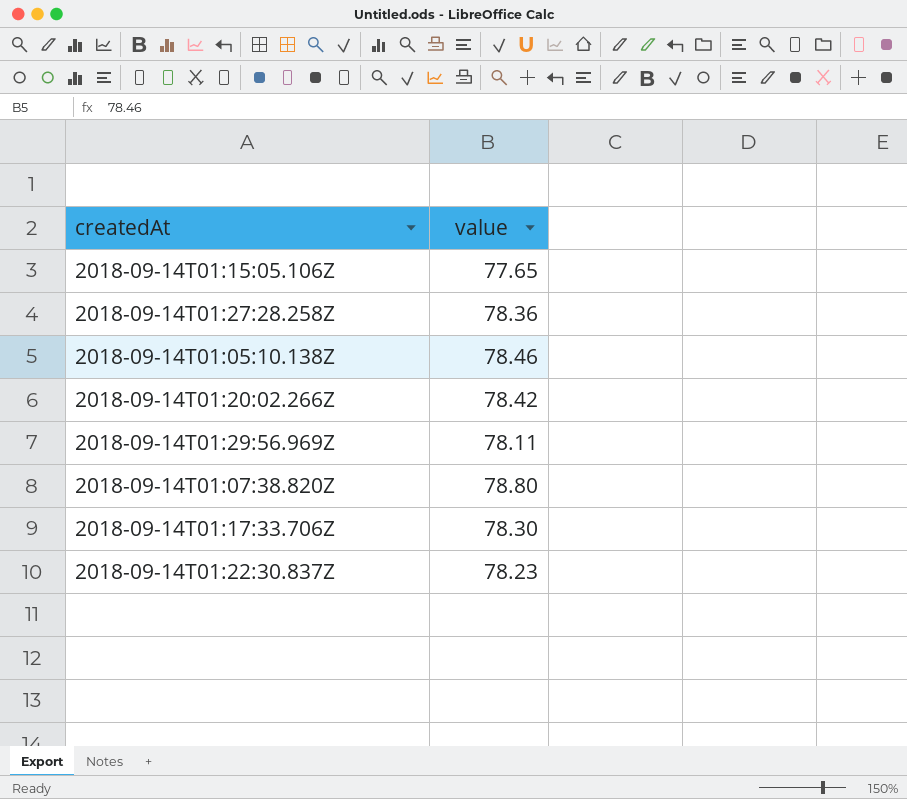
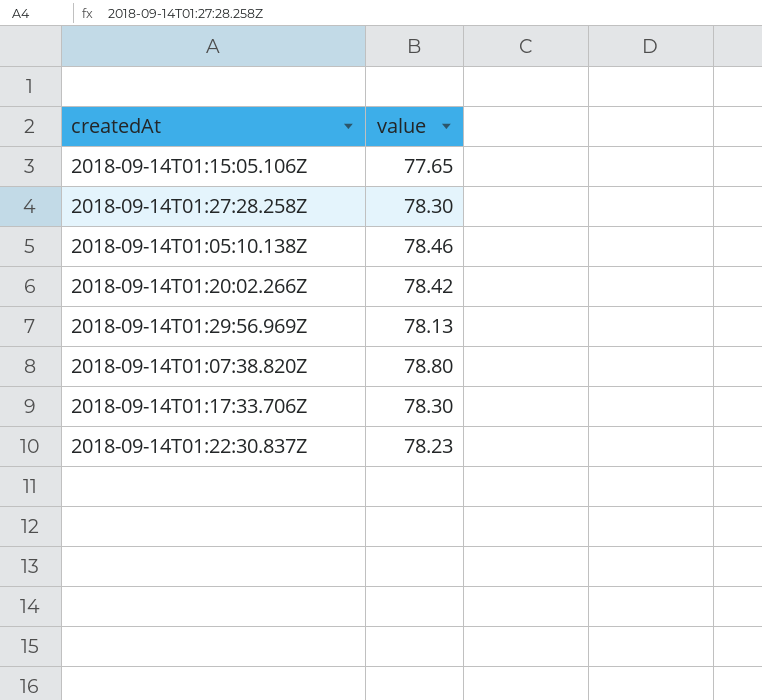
2018-09-14T01:27:28.258Z | value: 78.36 -> 78.30
2018-09-14T01:29:56.969Z | value: 78.11 -> 78.13

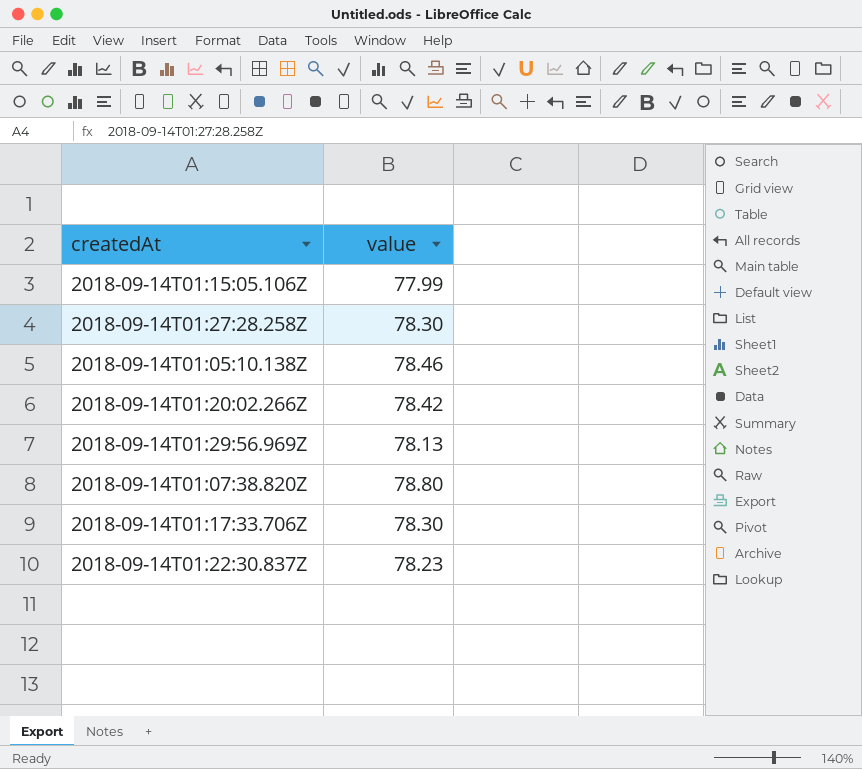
2018-09-14T01:15:05.106Z | value: 77.65 -> 77.99

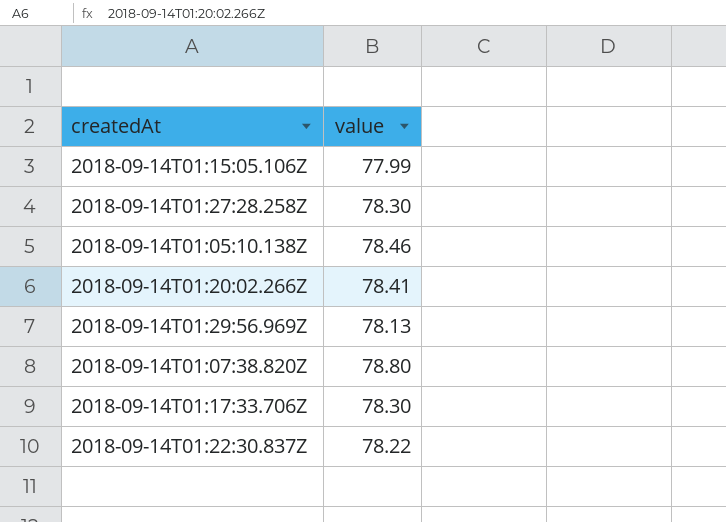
2018-09-14T01:20:02.266Z | value: 78.42 -> 78.41
2018-09-14T01:22:30.837Z | value: 78.23 -> 78.22

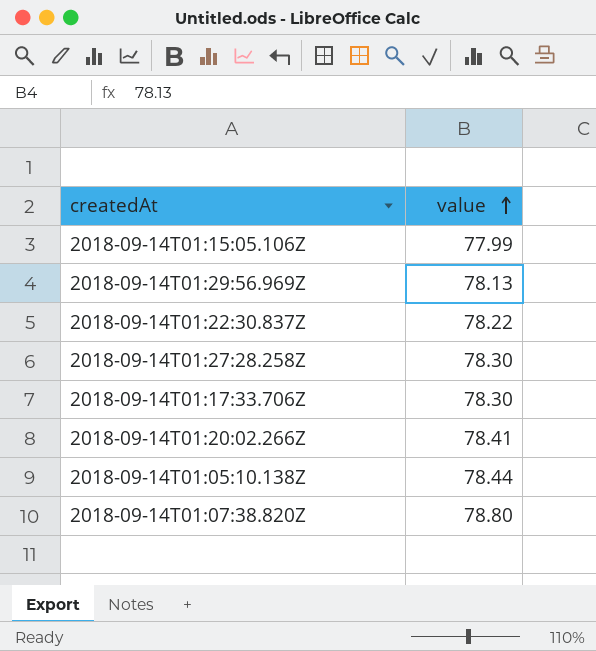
row order: none -> value ascending
2018-09-14T01:05:10.138Z | value: 78.46 -> 78.44

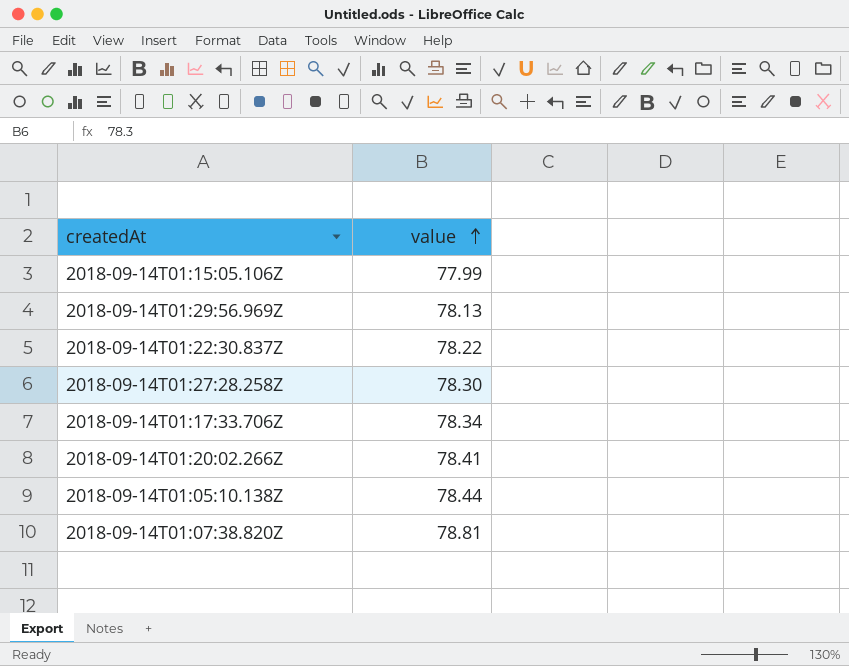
2018-09-14T01:17:33.706Z | value: 78.30 -> 78.34
2018-09-14T01:07:38.820Z | value: 78.80 -> 78.81

